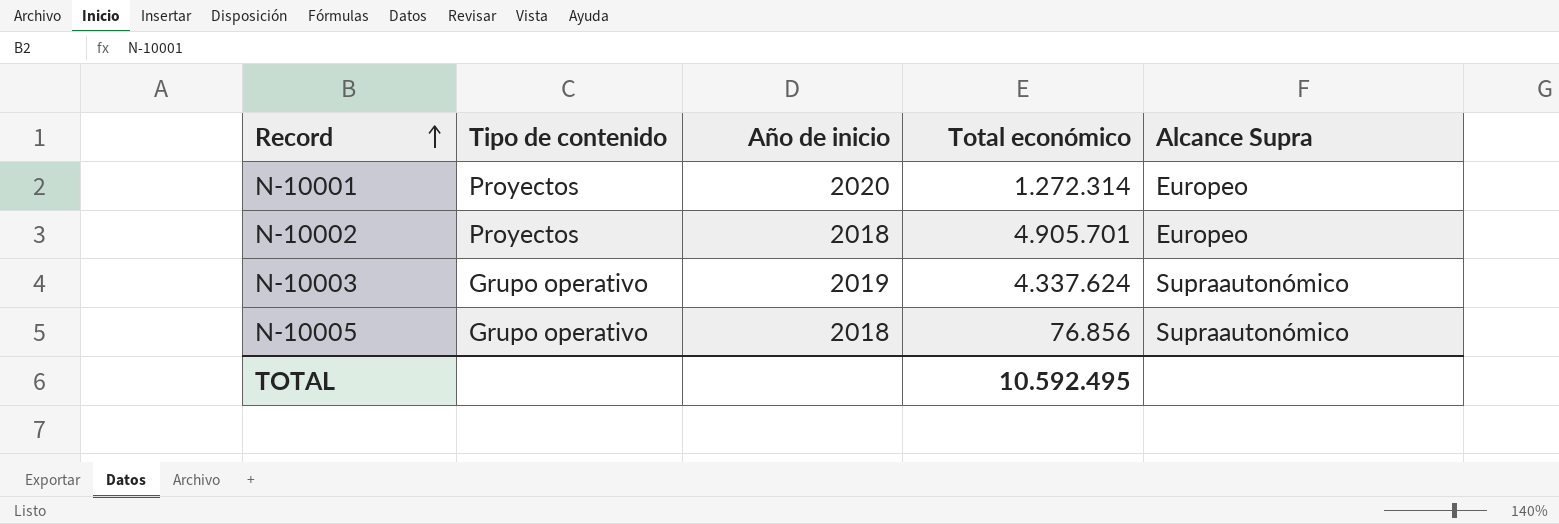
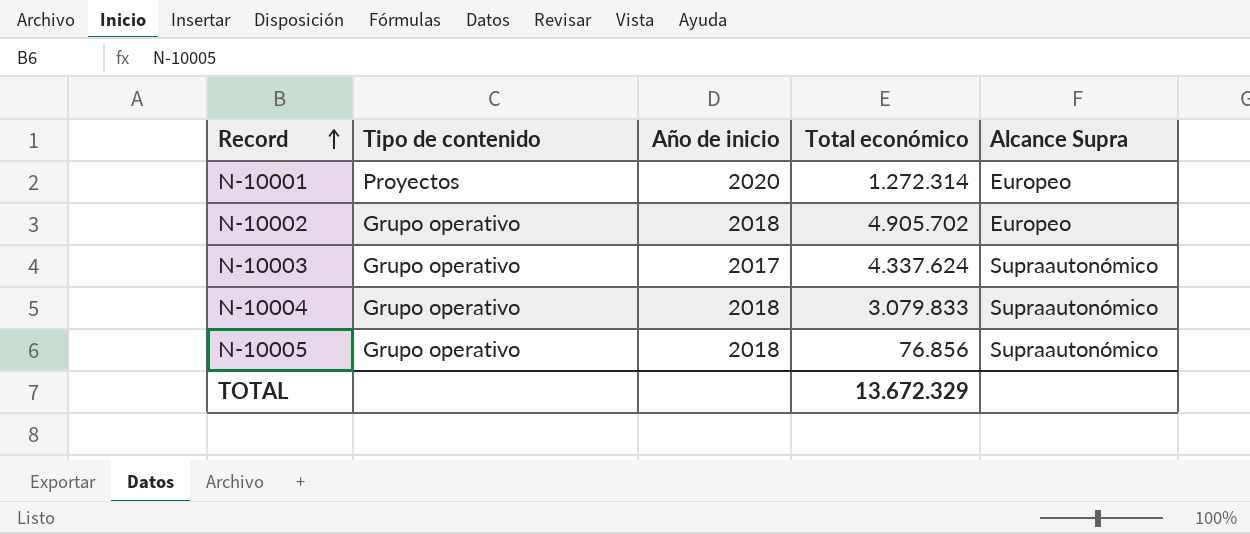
N-10002 | Tipo de contenido: Proyectos -> Grupo operativo
N-10002 | Total económico: 4.905.701 -> 4.905.702
N-10003 | Año de inicio: 2019 -> 2017
row N-10004: none -> Grupo operativo | 2018 | 3.079.833 | Supraautonómico
TOTAL | Total económico: 10.592.495 -> 13.672.329

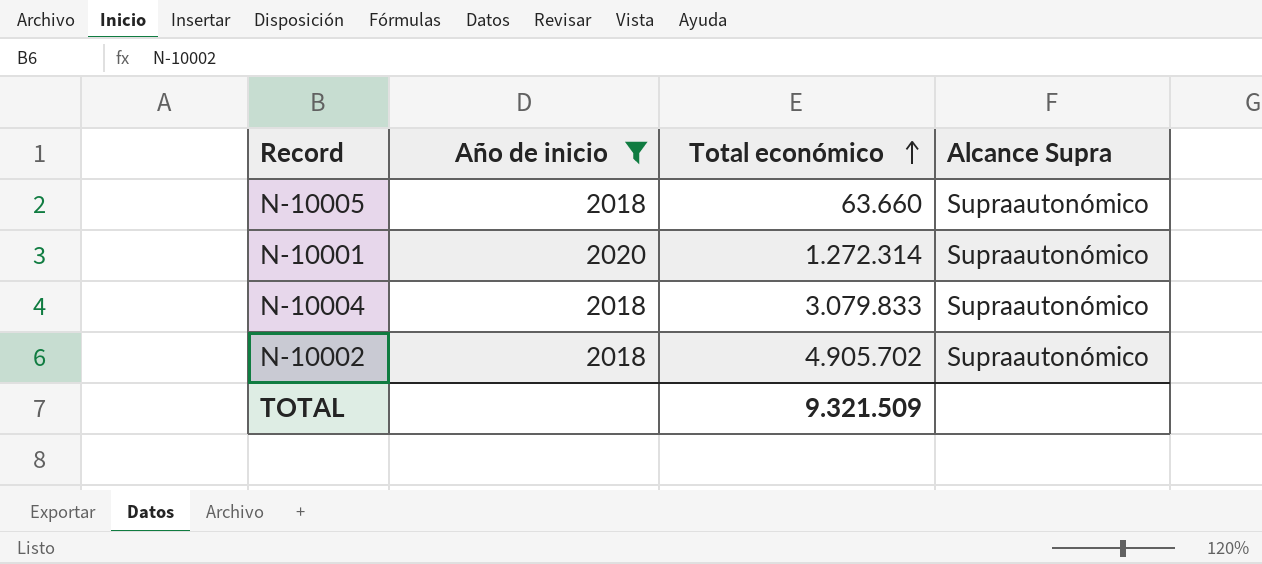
filter: none -> Año de inicio != 2017
row order: Record ascending -> Total económico ascending
column Tipo de contenido | position: 2 -> none
N-10005 | Total económico: 76.856 -> 63.660
N-10001 | Alcance Supra: Europeo -> Supraautonómico
N-10002 | Alcance Supra: Europeo -> Supraautonómico
TOTAL | Total económico: 13.672.329 -> 9.321.509

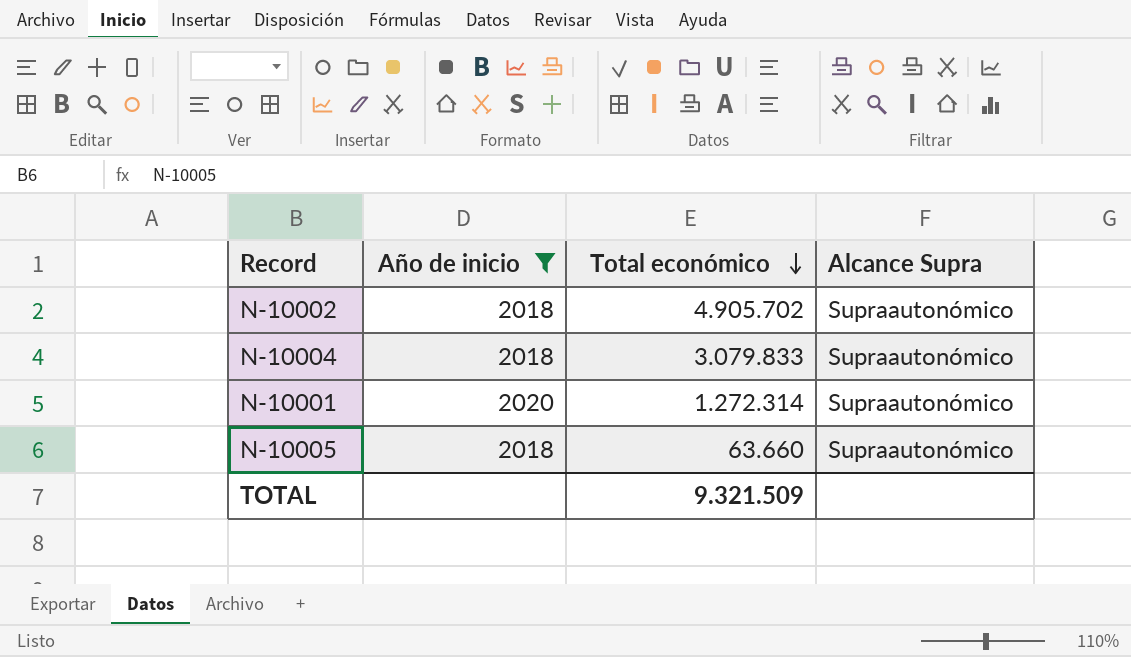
row order: Total económico ascending -> Total económico descending

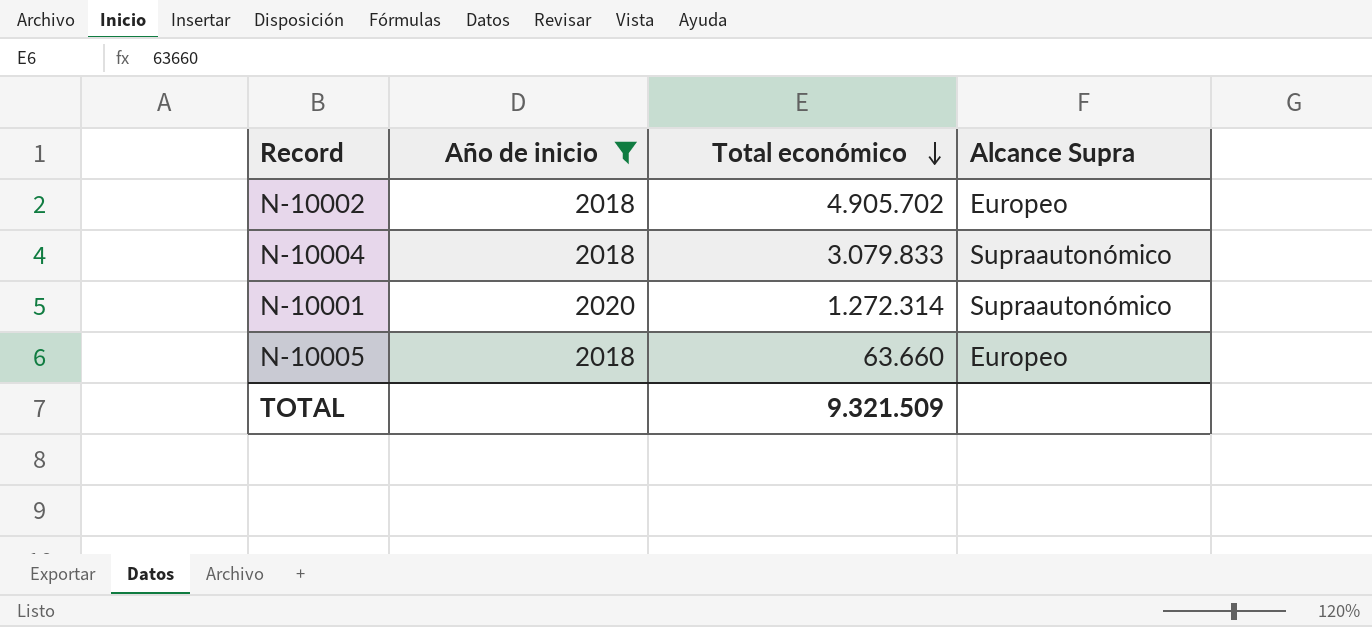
N-10002 | Alcance Supra: Supraautonómico -> Europeo
N-10005 | Alcance Supra: Supraautonómico -> Europeo

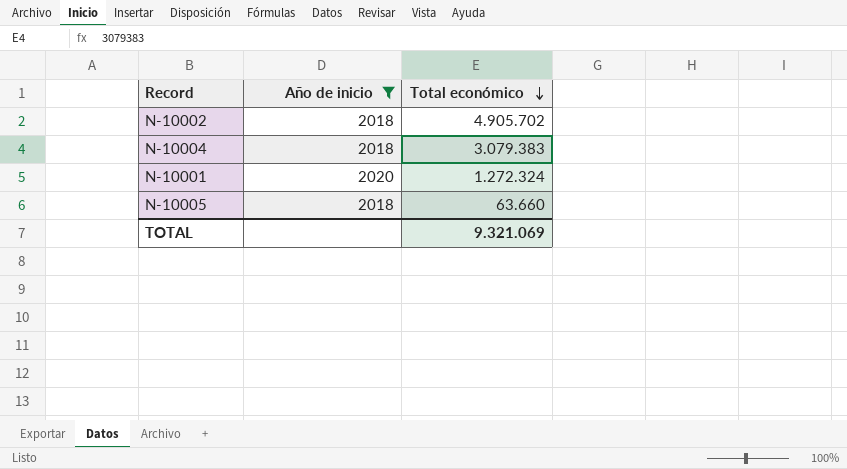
column Alcance Supra | position: 4 -> none
N-10004 | Total económico: 3.079.833 -> 3.079.383
N-10001 | Total económico: 1.272.314 -> 1.272.324
TOTAL | Total económico: 9.321.509 -> 9.321.069

